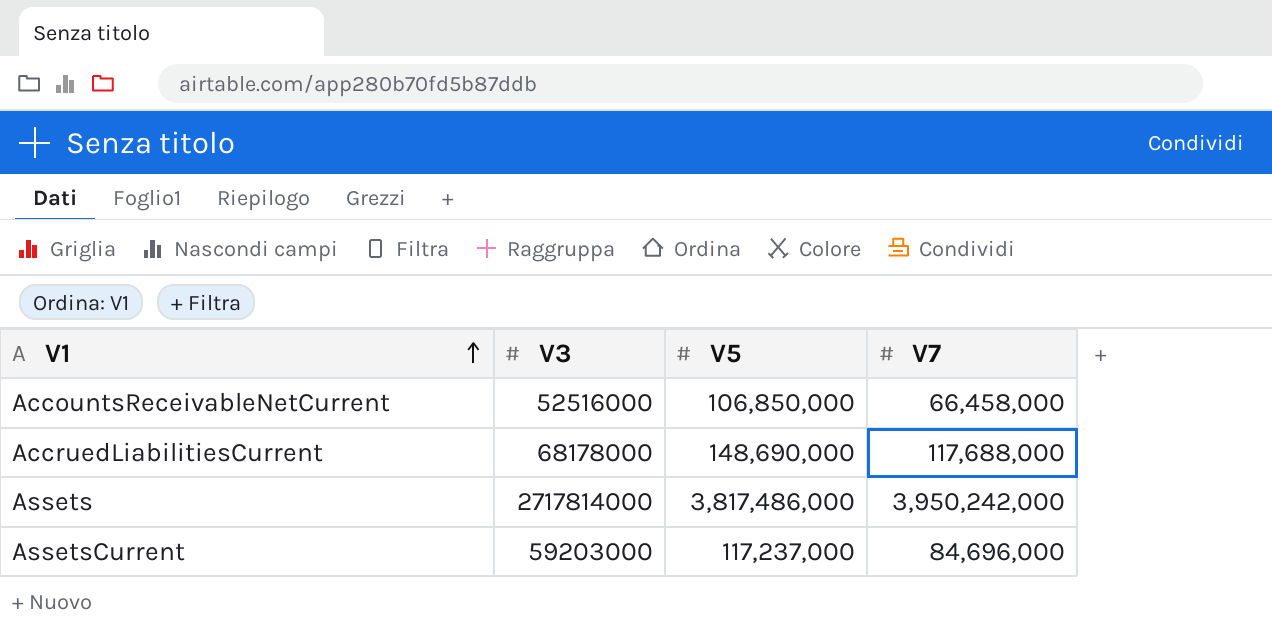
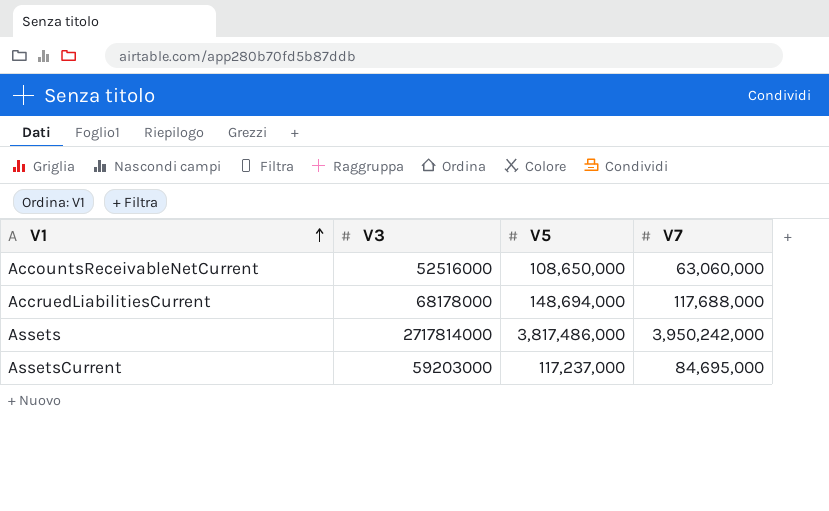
AccountsReceivableNetCurrent | V5: 106,850,000 -> 108,650,000
AccountsReceivableNetCurrent | V7: 66,458,000 -> 63,060,000
AccruedLiabilitiesCurrent | V5: 148,690,000 -> 148,694,000
AssetsCurrent | V7: 84,696,000 -> 84,695,000

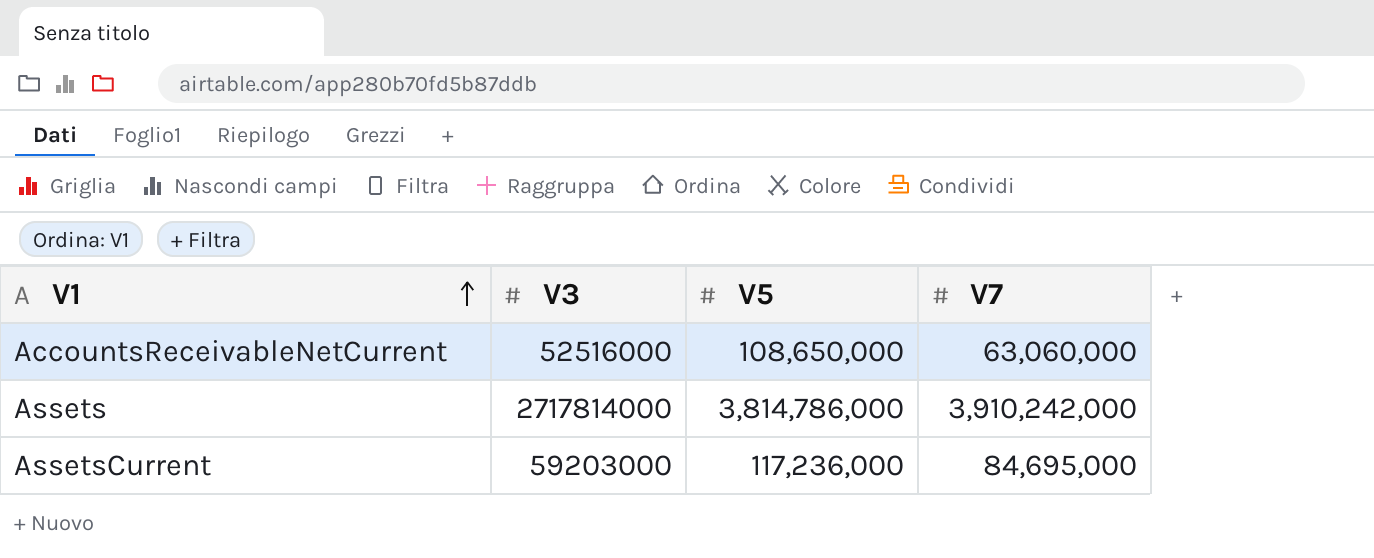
row AccruedLiabilitiesCurrent: 68178000 | 148,694,000 | 117,688,000 -> none
Assets | V5: 3,817,486,000 -> 3,814,786,000
Assets | V7: 3,950,242,000 -> 3,910,242,000
AssetsCurrent | V5: 117,237,000 -> 117,236,000

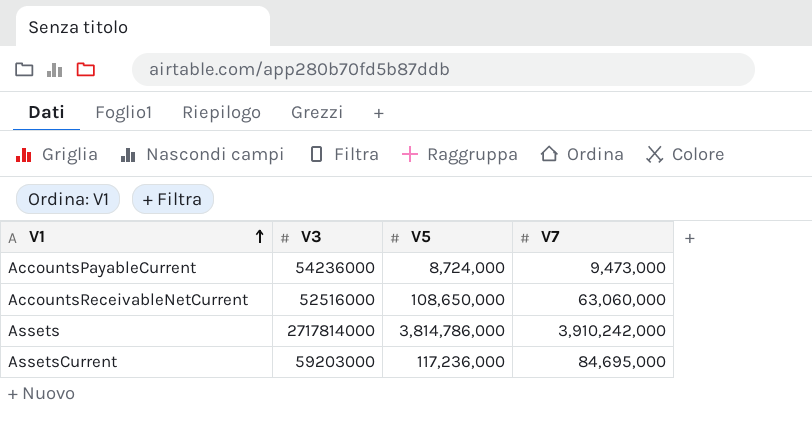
row AccountsPayableCurrent: none -> 54236000 | 8,724,000 | 9,473,000

